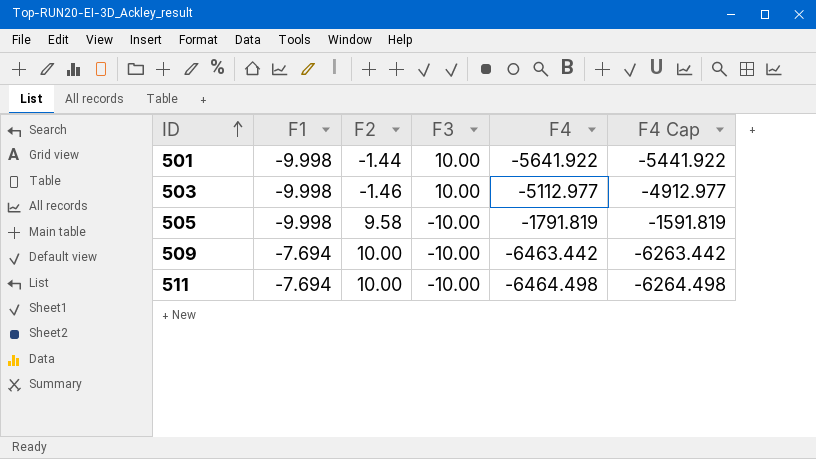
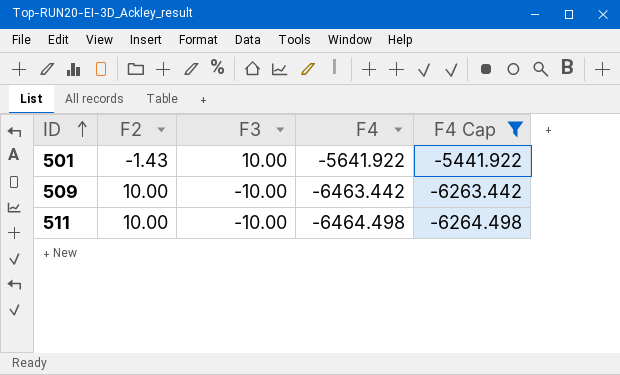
filter: none -> F4 Cap <= -5441.922
column F1 | position: 2 -> none
501 | F2: -1.44 -> -1.43

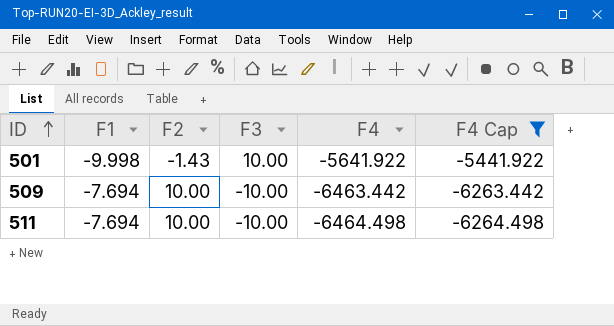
column F1 | position: none -> 2

